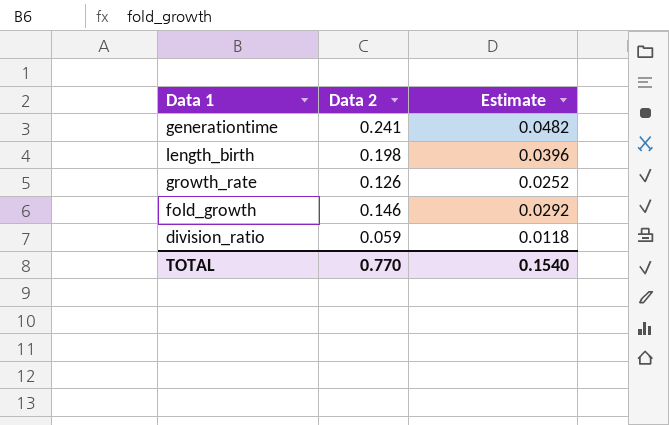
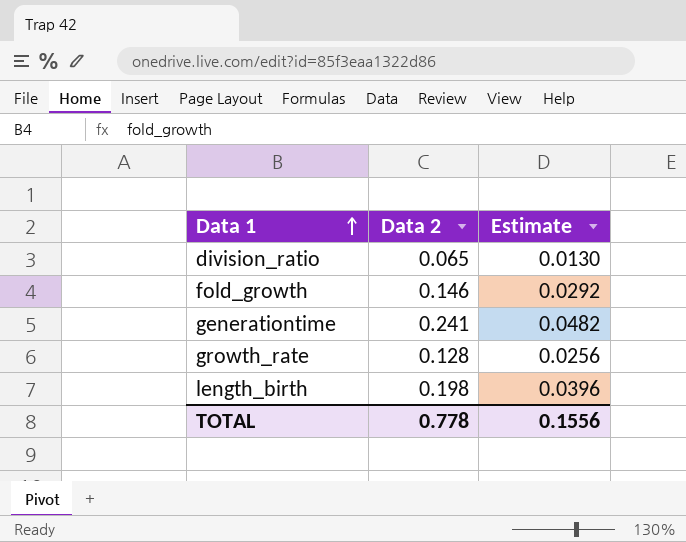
row order: none -> Data 1 ascending
division_ratio | Data 2: 0.059 -> 0.065
division_ratio | Estimate: 0.0118 -> 0.0130
growth_rate | Data 2: 0.126 -> 0.128
growth_rate | Estimate: 0.0252 -> 0.0256
TOTAL | Data 2: 0.770 -> 0.778
TOTAL | Estimate: 0.1540 -> 0.1556

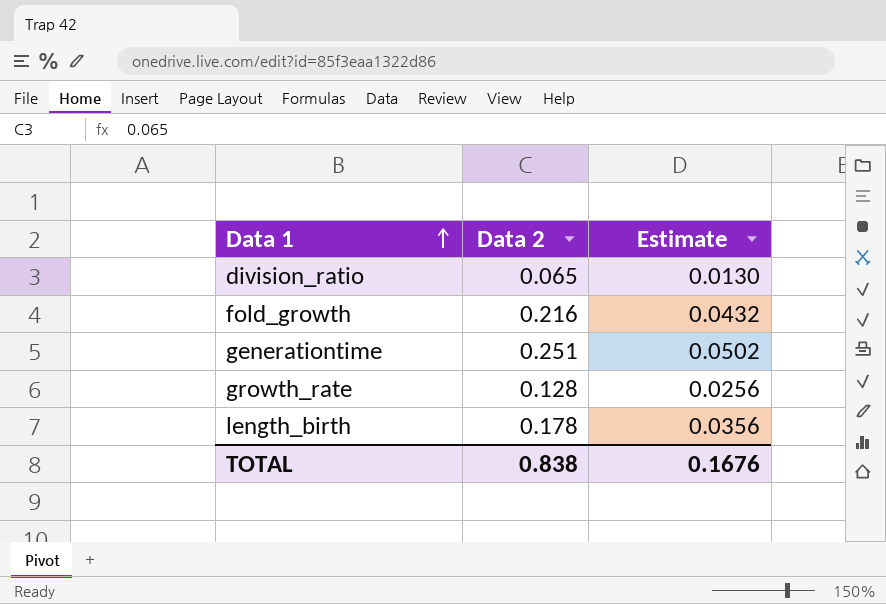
fold_growth | Data 2: 0.146 -> 0.216
fold_growth | Estimate: 0.0292 -> 0.0432
generationtime | Data 2: 0.241 -> 0.251
generationtime | Estimate: 0.0482 -> 0.0502
length_birth | Data 2: 0.198 -> 0.178
length_birth | Estimate: 0.0396 -> 0.0356
TOTAL | Data 2: 0.778 -> 0.838
TOTAL | Estimate: 0.1556 -> 0.1676

